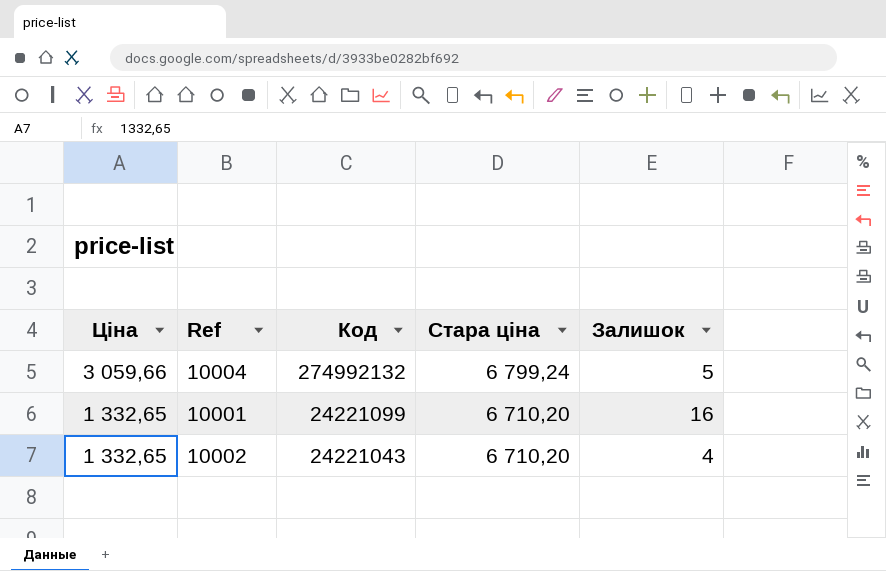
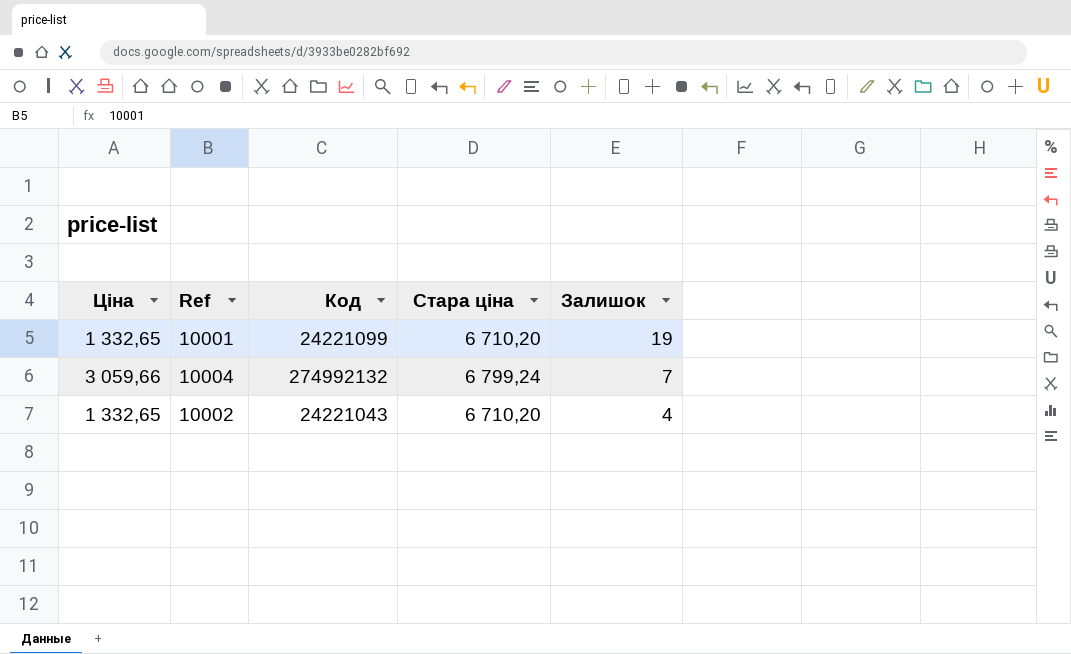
row order: Ціна descending -> Залишок descending
10001 | Залишок: 16 -> 19
10004 | Залишок: 5 -> 7

